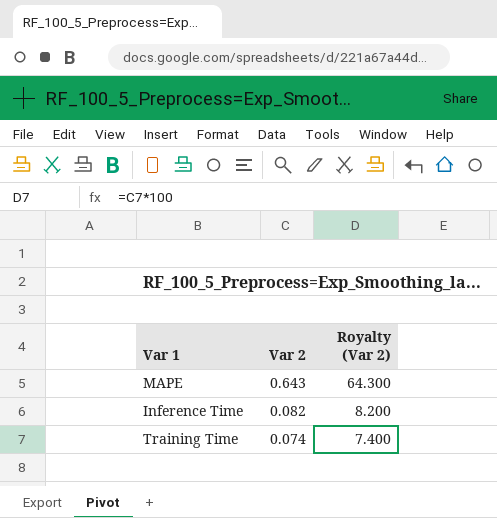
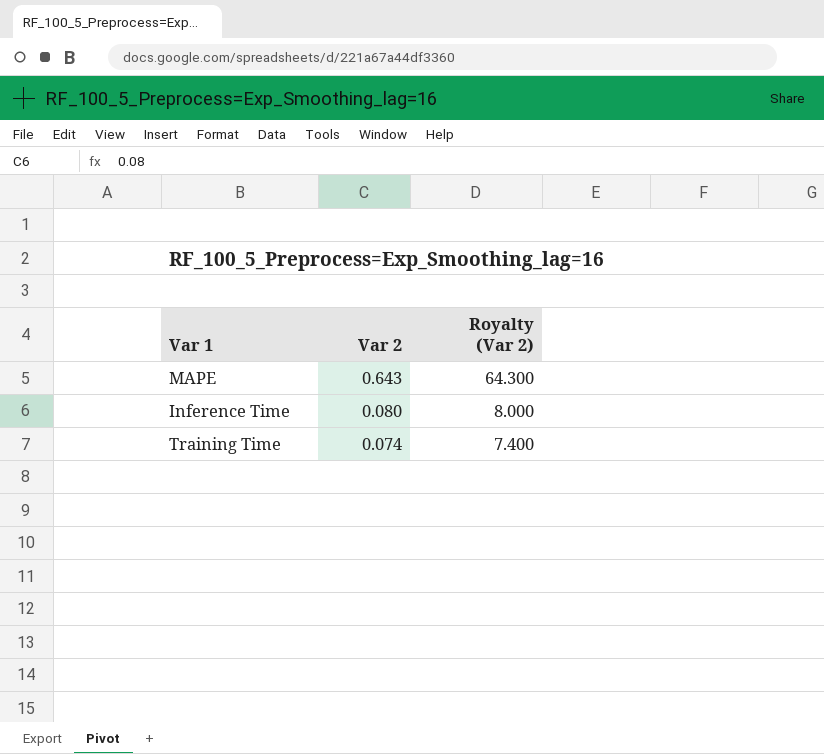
Inference Time | Var 2: 0.082 -> 0.080
Inference Time | Royalty (Var 2): 8.200 -> 8.000

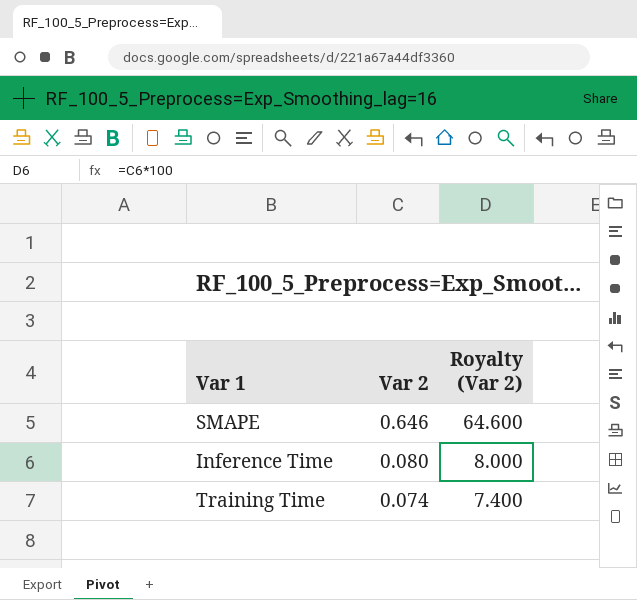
row MAPE: 0.643 | 64.300 -> none
row SMAPE: none -> 0.646 | 64.600

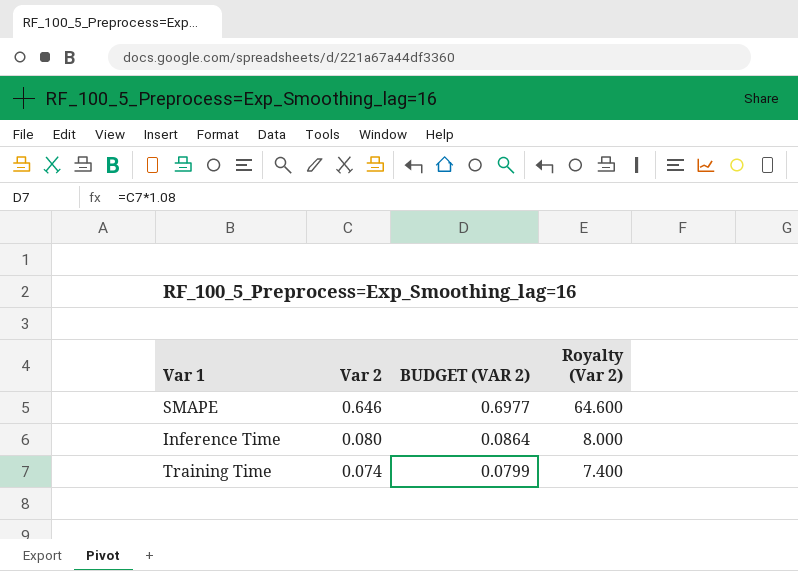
column BUDGET (VAR 2) | formula: none -> [Var 2] * 1.08

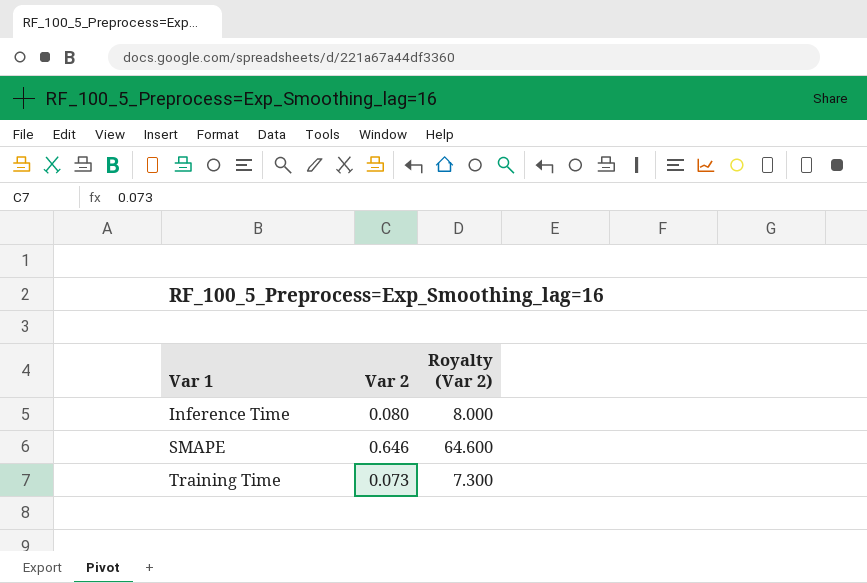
row order: Var 2 descending -> Var 1 ascending
column BUDGET (VAR 2) | formula: [Var 2] * 1.08 -> none
Training Time | Var 2: 0.074 -> 0.073
Training Time | Royalty (Var 2): 7.400 -> 7.300

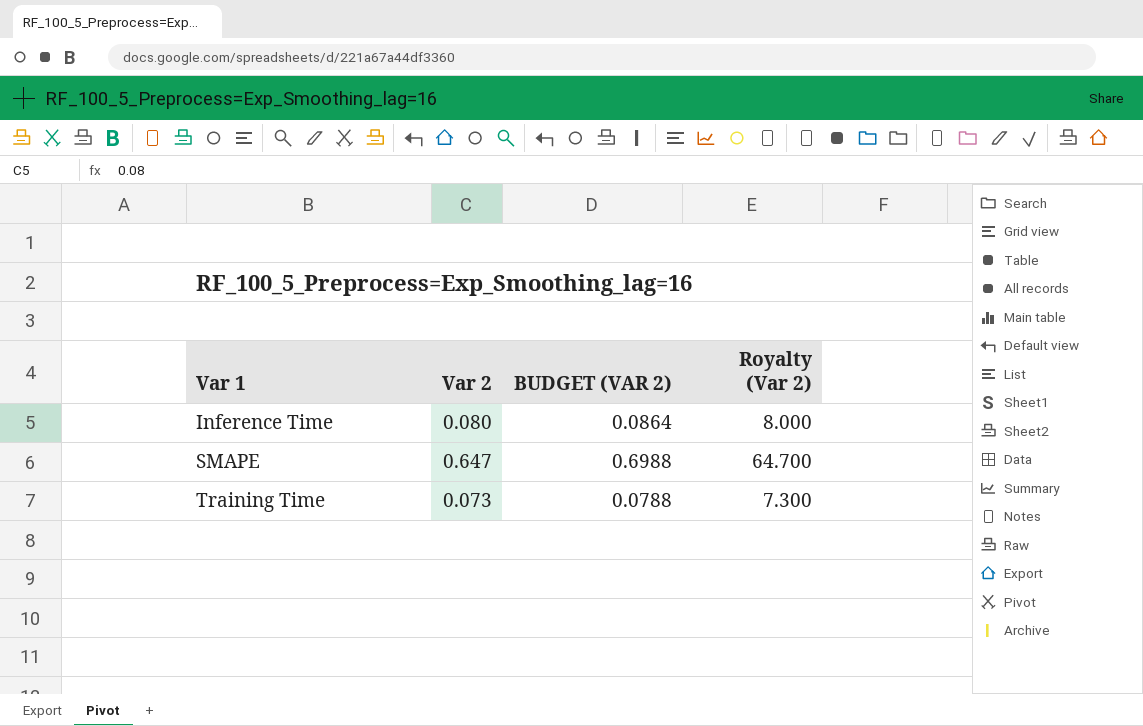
column BUDGET (VAR 2) | formula: none -> [Var 2] * 1.08
SMAPE | Var 2: 0.646 -> 0.647
SMAPE | Royalty (Var 2): 64.600 -> 64.700

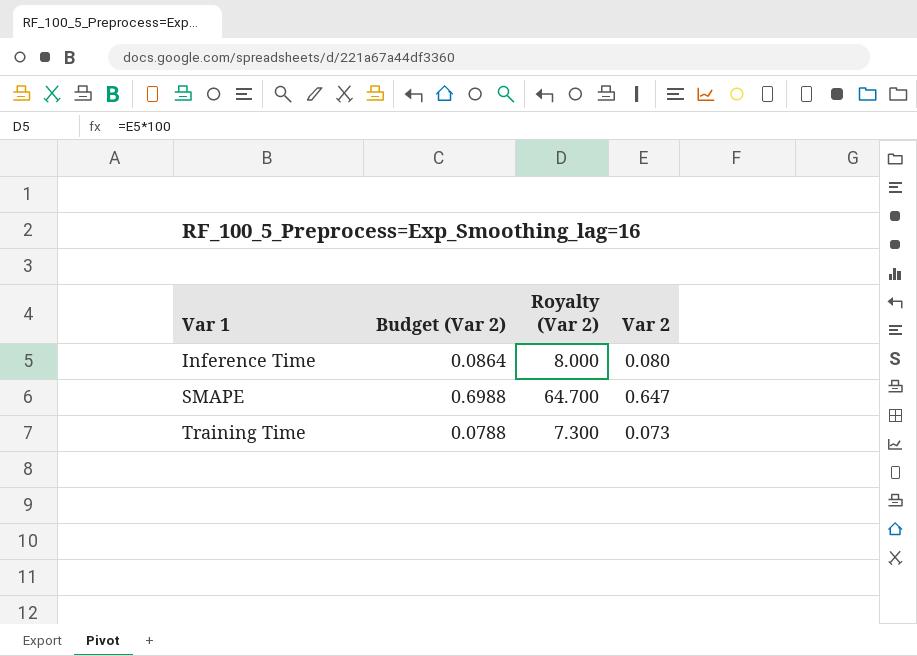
column name: BUDGET (VAR 2) -> Budget (Var 2)
column Var 2 | position: 2 -> 4

